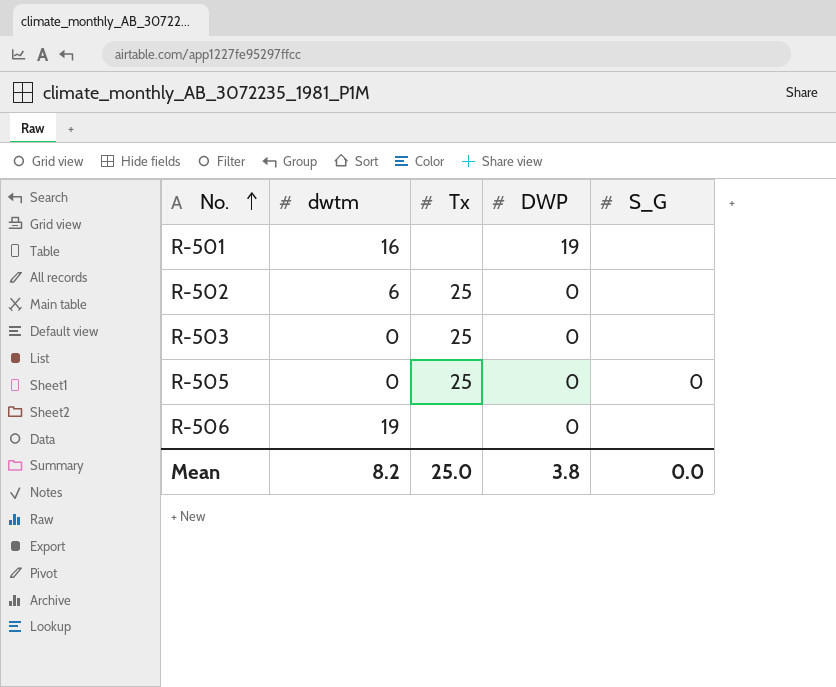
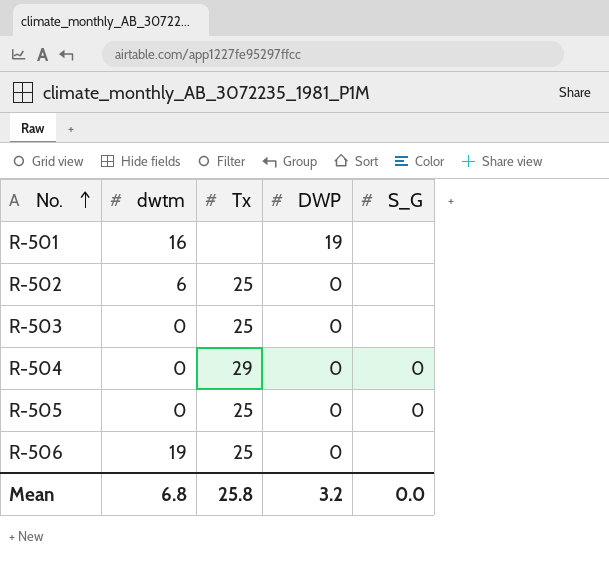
row R-504: none -> 0 | 29 | 0 | 0
R-506 | Tx: none -> 25
Mean | dwtm: 8.2 -> 6.8
Mean | Tx: 25.0 -> 25.8
Mean | DWP: 3.8 -> 3.2

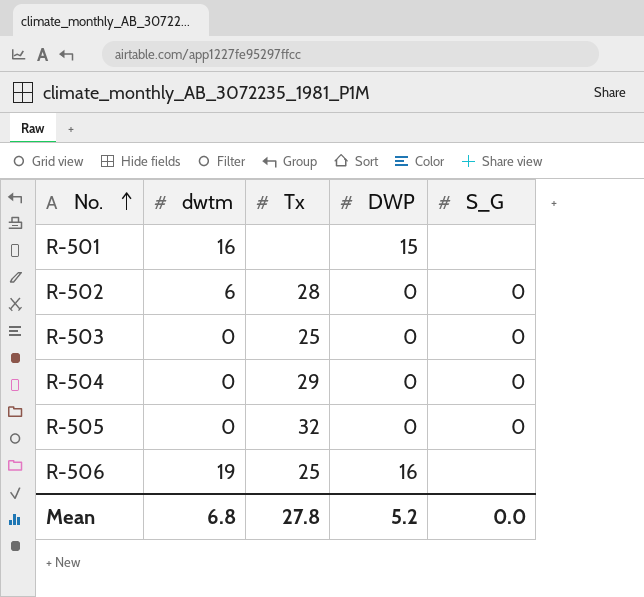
R-501 | DWP: 19 -> 15
R-502 | Tx: 25 -> 28
R-502 | S_G: none -> 0
R-503 | S_G: none -> 0
R-505 | Tx: 25 -> 32
R-506 | DWP: 0 -> 16
Mean | Tx: 25.8 -> 27.8
Mean | DWP: 3.2 -> 5.2

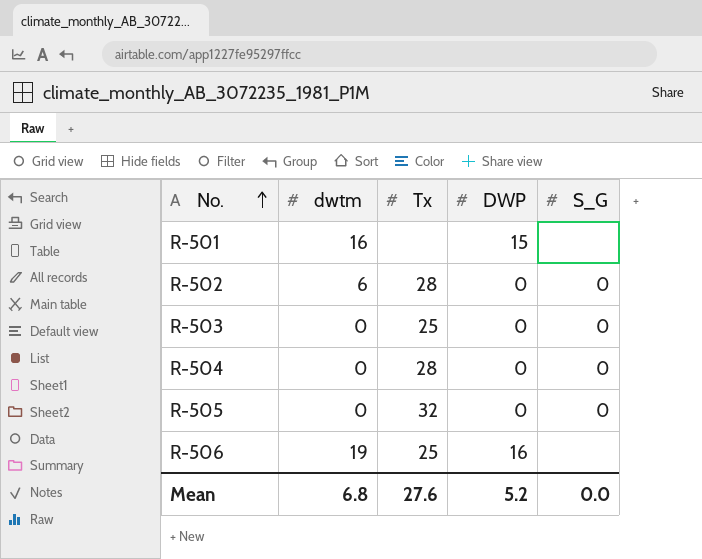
R-504 | Tx: 29 -> 28
Mean | Tx: 27.8 -> 27.6

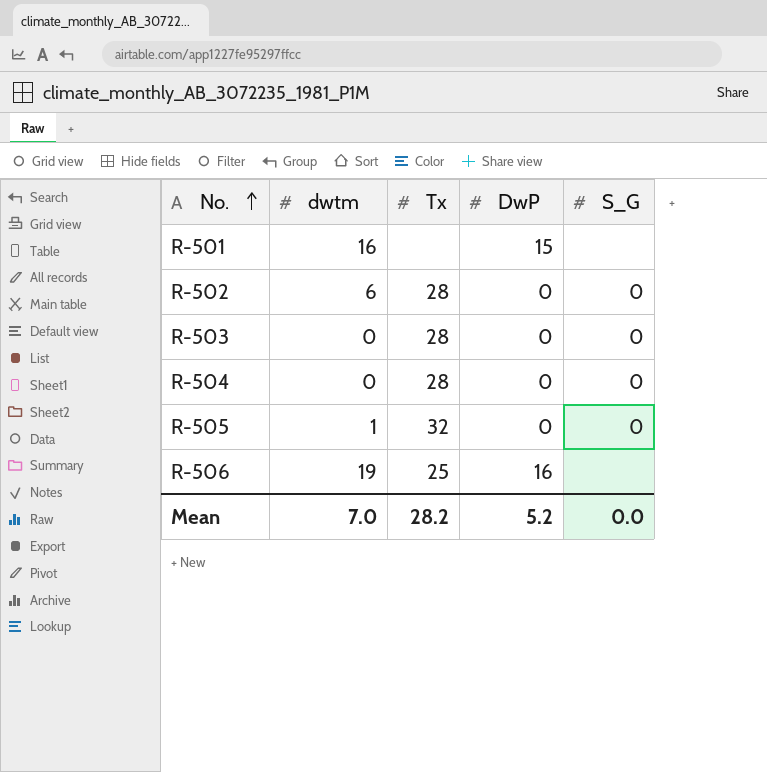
column name: DWP -> DwP
R-503 | Tx: 25 -> 28
R-505 | dwtm: 0 -> 1
Mean | dwtm: 6.8 -> 7.0
Mean | Tx: 27.6 -> 28.2

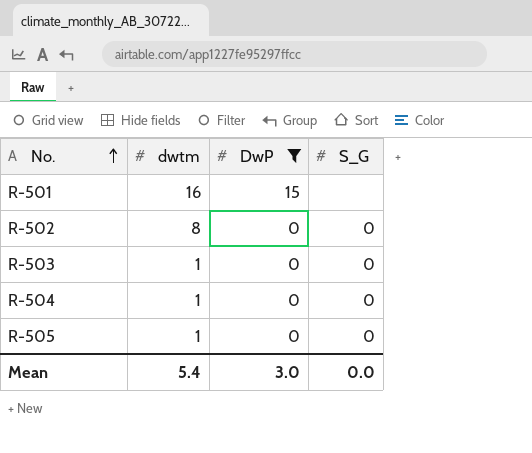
filter: none -> DwP != 16
column Tx | position: 3 -> none
R-502 | dwtm: 6 -> 8
R-503 | dwtm: 0 -> 1
R-504 | dwtm: 0 -> 1
Mean | dwtm: 7.0 -> 5.4
Mean | DwP: 5.2 -> 3.0

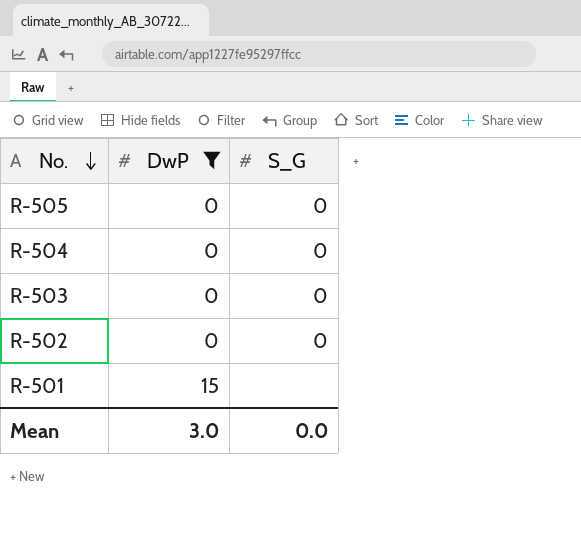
row order: No. ascending -> No. descending
column dwtm | position: 2 -> none

